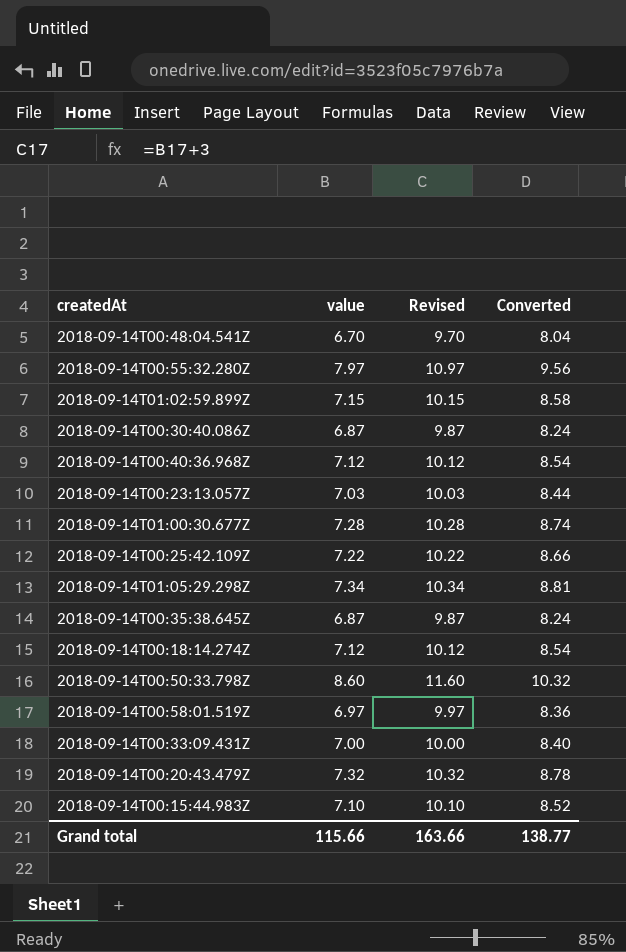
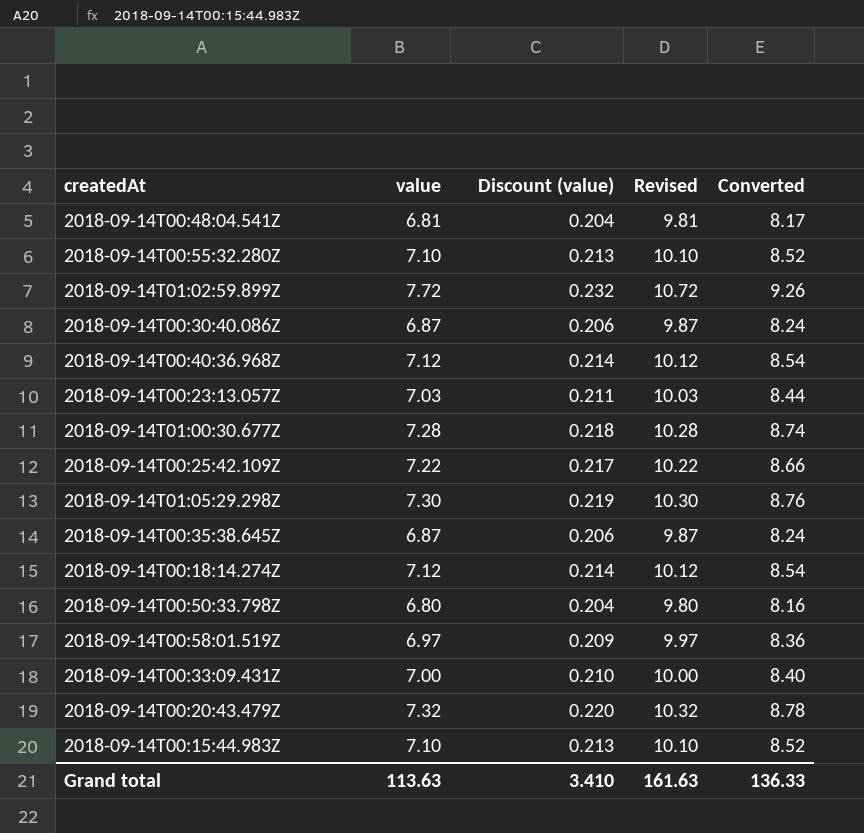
column Discount (value) | formula: none -> [value] * 0.03
2018-09-14T00:48:04.541Z | value: 6.70 -> 6.81
2018-09-14T00:48:04.541Z | Revised: 9.70 -> 9.81
2018-09-14T00:48:04.541Z | Converted: 8.04 -> 8.17
2018-09-14T00:55:32.280Z | value: 7.97 -> 7.10
2018-09-14T00:55:32.280Z | Revised: 10.97 -> 10.10
2018-09-14T00:55:32.280Z | Converted: 9.56 -> 8.52
2018-09-14T01:02:59.899Z | value: 7.15 -> 7.72
2018-09-14T01:02:59.899Z | Revised: 10.15 -> 10.72
2018-09-14T01:02:59.899Z | Converted: 8.58 -> 9.26
2018-09-14T01:05:29.298Z | value: 7.34 -> 7.30
2018-09-14T01:05:29.298Z | Revised: 10.34 -> 10.30
2018-09-14T01:05:29.298Z | Converted: 8.81 -> 8.76
2018-09-14T00:50:33.798Z | value: 8.60 -> 6.80
2018-09-14T00:50:33.798Z | Revised: 11.60 -> 9.80
2018-09-14T00:50:33.798Z | Converted: 10.32 -> 8.16
Grand total | value: 115.66 -> 113.63
Grand total | Revised: 163.66 -> 161.63
Grand total | Converted: 138.77 -> 136.33

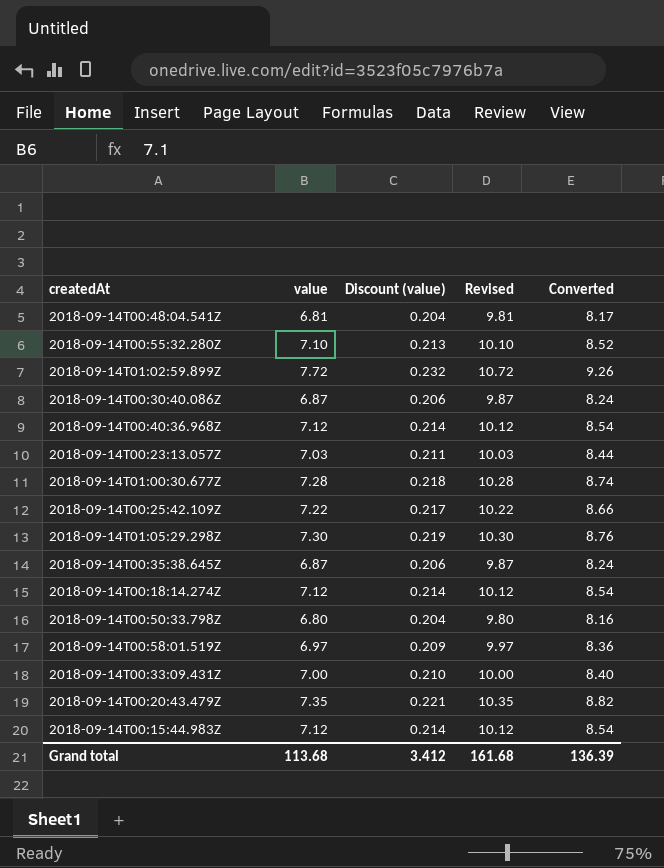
2018-09-14T00:20:43.479Z | value: 7.32 -> 7.35
2018-09-14T00:20:43.479Z | Discount (value): 0.220 -> 0.221
2018-09-14T00:20:43.479Z | Revised: 10.32 -> 10.35
2018-09-14T00:20:43.479Z | Converted: 8.78 -> 8.82
2018-09-14T00:15:44.983Z | value: 7.10 -> 7.12
2018-09-14T00:15:44.983Z | Discount (value): 0.213 -> 0.214
2018-09-14T00:15:44.983Z | Revised: 10.10 -> 10.12
2018-09-14T00:15:44.983Z | Converted: 8.52 -> 8.54
Grand total | value: 113.63 -> 113.68
Grand total | Discount (value): 3.410 -> 3.412
Grand total | Revised: 161.63 -> 161.68
Grand total | Converted: 136.33 -> 136.39

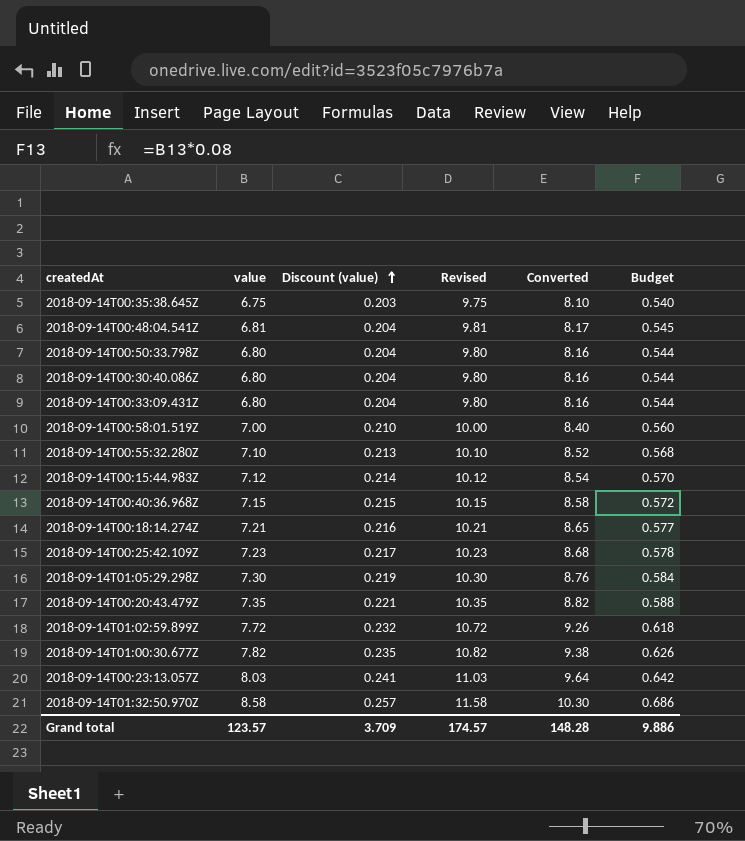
row order: none -> Discount (value) ascending
column Budget | formula: none -> [value] * 0.08
2018-09-14T00:35:38.645Z | value: 6.87 -> 6.75
2018-09-14T00:35:38.645Z | Discount (value): 0.206 -> 0.203
2018-09-14T00:35:38.645Z | Revised: 9.87 -> 9.75
2018-09-14T00:35:38.645Z | Converted: 8.24 -> 8.10
2018-09-14T00:30:40.086Z | value: 6.87 -> 6.80
2018-09-14T00:30:40.086Z | Discount (value): 0.206 -> 0.204
2018-09-14T00:30:40.086Z | Revised: 9.87 -> 9.80
2018-09-14T00:30:40.086Z | Converted: 8.24 -> 8.16
2018-09-14T00:33:09.431Z | value: 7.00 -> 6.80
2018-09-14T00:33:09.431Z | Discount (value): 0.210 -> 0.204
2018-09-14T00:33:09.431Z | Revised: 10.00 -> 9.80
2018-09-14T00:33:09.431Z | Converted: 8.40 -> 8.16
2018-09-14T00:58:01.519Z | value: 6.97 -> 7.00
2018-09-14T00:58:01.519Z | Discount (value): 0.209 -> 0.210
2018-09-14T00:58:01.519Z | Revised: 9.97 -> 10.00
2018-09-14T00:58:01.519Z | Converted: 8.36 -> 8.40
2018-09-14T00:40:36.968Z | value: 7.12 -> 7.15
2018-09-14T00:40:36.968Z | Discount (value): 0.214 -> 0.215
2018-09-14T00:40:36.968Z | Revised: 10.12 -> 10.15
2018-09-14T00:40:36.968Z | Converted: 8.54 -> 8.58
2018-09-14T00:18:14.274Z | value: 7.12 -> 7.21
2018-09-14T00:18:14.274Z | Discount (value): 0.214 -> 0.216
2018-09-14T00:18:14.274Z | Revised: 10.12 -> 10.21
2018-09-14T00:18:14.274Z | Converted: 8.54 -> 8.65
2018-09-14T00:25:42.109Z | value: 7.22 -> 7.23
2018-09-14T00:25:42.109Z | Revised: 10.22 -> 10.23
2018-09-14T00:25:42.109Z | Converted: 8.66 -> 8.68
2018-09-14T01:00:30.677Z | value: 7.28 -> 7.82
2018-09-14T01:00:30.677Z | Discount (value): 0.218 -> 0.235
2018-09-14T01:00:30.677Z | Revised: 10.28 -> 10.82
2018-09-14T01:00:30.677Z | Converted: 8.74 -> 9.38
2018-09-14T00:23:13.057Z | value: 7.03 -> 8.03
2018-09-14T00:23:13.057Z | Discount (value): 0.211 -> 0.241
2018-09-14T00:23:13.057Z | Revised: 10.03 -> 11.03
2018-09-14T00:23:13.057Z | Converted: 8.44 -> 9.64
row 2018-09-14T01:32:50.970Z: none -> 8.58 | 0.257 | 11.58 | 10.30 | 0.686
Grand total | value: 113.68 -> 123.57
Grand total | Discount (value): 3.412 -> 3.709
Grand total | Revised: 161.68 -> 174.57
Grand total | Converted: 136.39 -> 148.28

